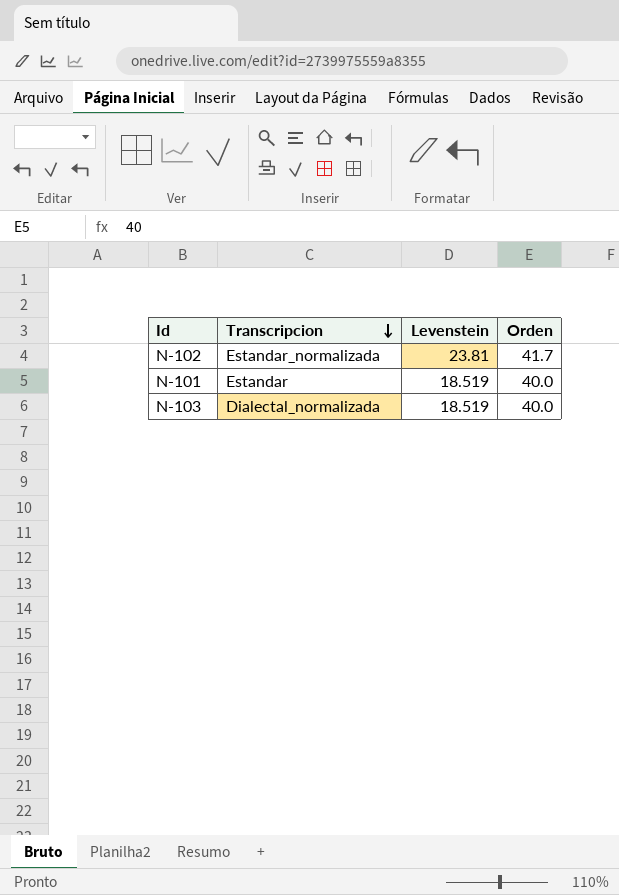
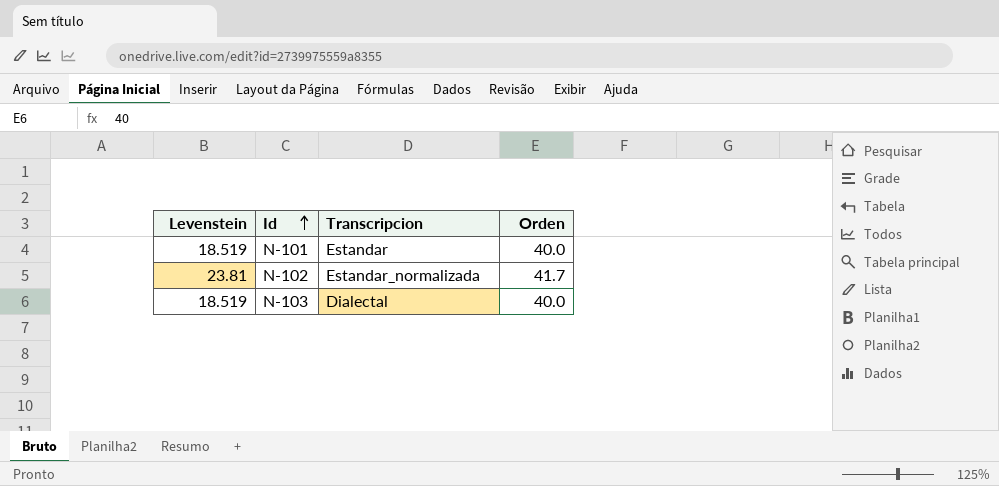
row order: Transcripcion descending -> Id ascending
column Levenstein | position: 3 -> 1
N-103 | Transcripcion: Dialectal_normalizada -> Dialectal

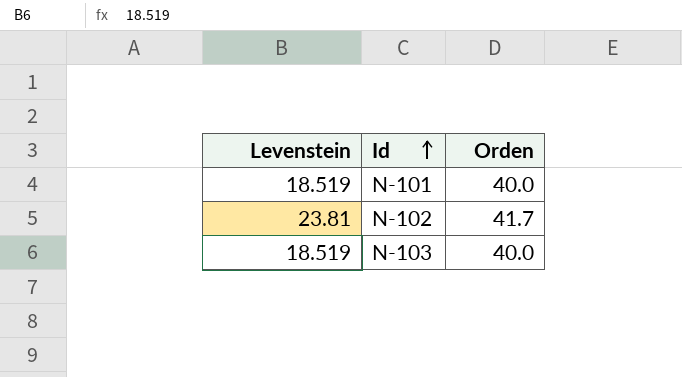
column Transcripcion | position: 3 -> none

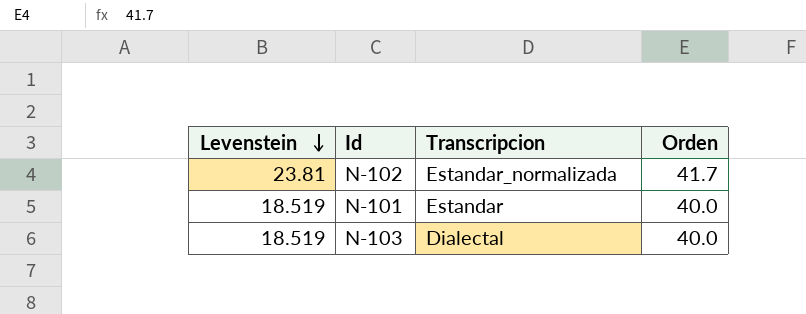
row order: Id ascending -> Levenstein descending
column Transcripcion | position: none -> 3

